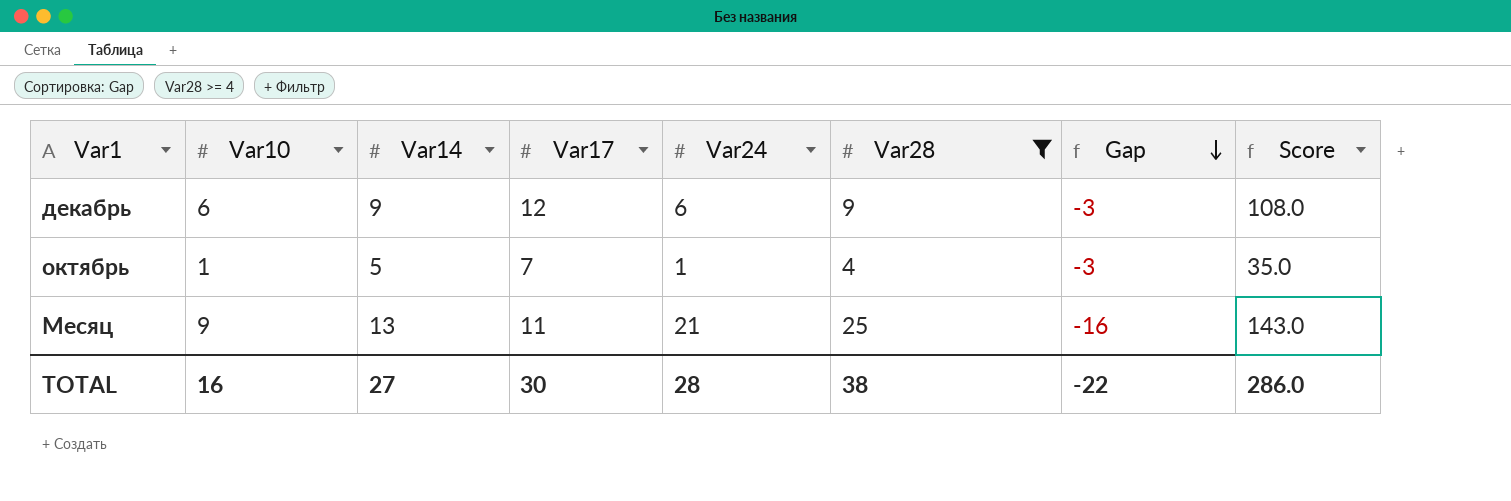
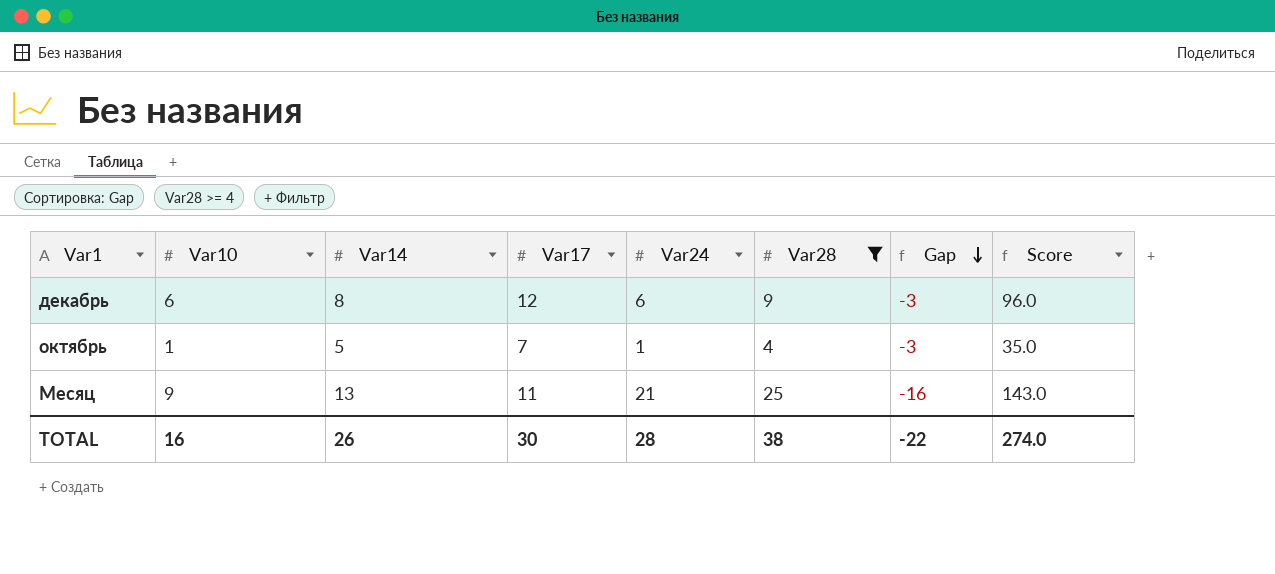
декабрь | Var14: 9 -> 8
декабрь | Score: 108.0 -> 96.0
TOTAL | Var14: 27 -> 26
TOTAL | Score: 286.0 -> 274.0

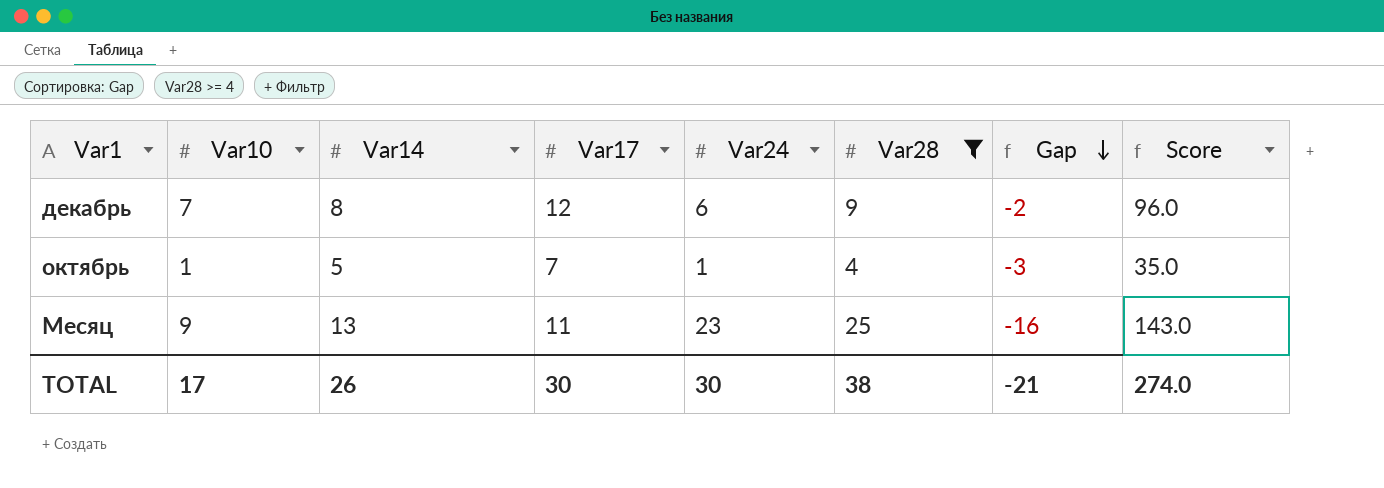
декабрь | Var10: 6 -> 7
декабрь | Gap: -3 -> -2
Месяц | Var24: 21 -> 23
TOTAL | Var10: 16 -> 17
TOTAL | Var24: 28 -> 30
TOTAL | Gap: -22 -> -21

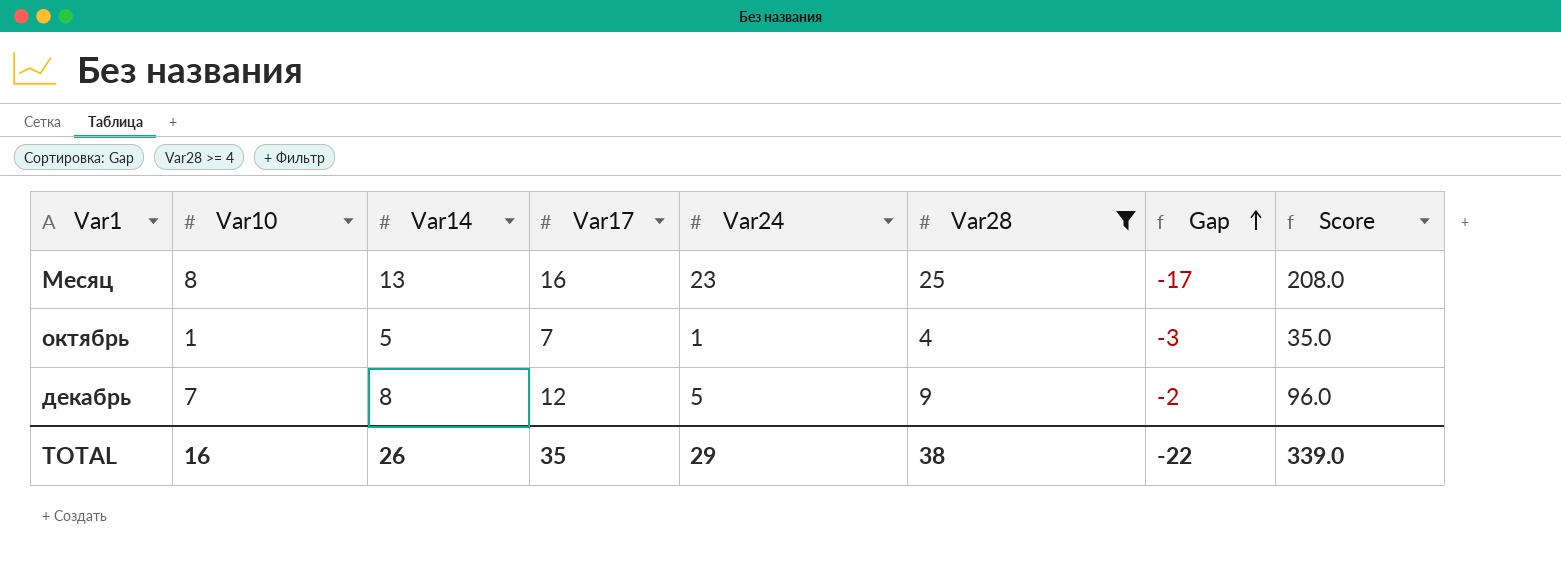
row order: Gap descending -> Gap ascending
Месяц | Var10: 9 -> 8
Месяц | Var17: 11 -> 16
Месяц | Gap: -16 -> -17
Месяц | Score: 143.0 -> 208.0
декабрь | Var24: 6 -> 5
TOTAL | Var10: 17 -> 16
TOTAL | Var17: 30 -> 35
TOTAL | Var24: 30 -> 29
TOTAL | Gap: -21 -> -22
TOTAL | Score: 274.0 -> 339.0

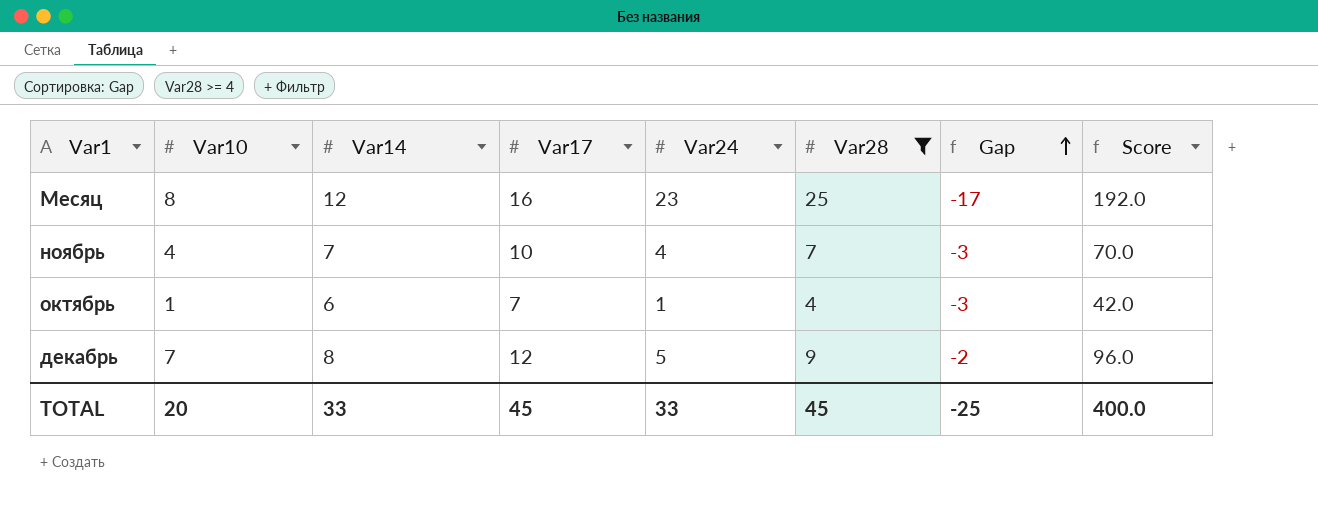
Месяц | Var14: 13 -> 12
Месяц | Score: 208.0 -> 192.0
row ноябрь: none -> 4 | 7 | 10 | 4 | 7 | -3 | 70.0
октябрь | Var14: 5 -> 6
октябрь | Score: 35.0 -> 42.0
TOTAL | Var10: 16 -> 20
TOTAL | Var14: 26 -> 33
TOTAL | Var17: 35 -> 45
TOTAL | Var24: 29 -> 33
TOTAL | Var28: 38 -> 45
TOTAL | Gap: -22 -> -25
TOTAL | Score: 339.0 -> 400.0

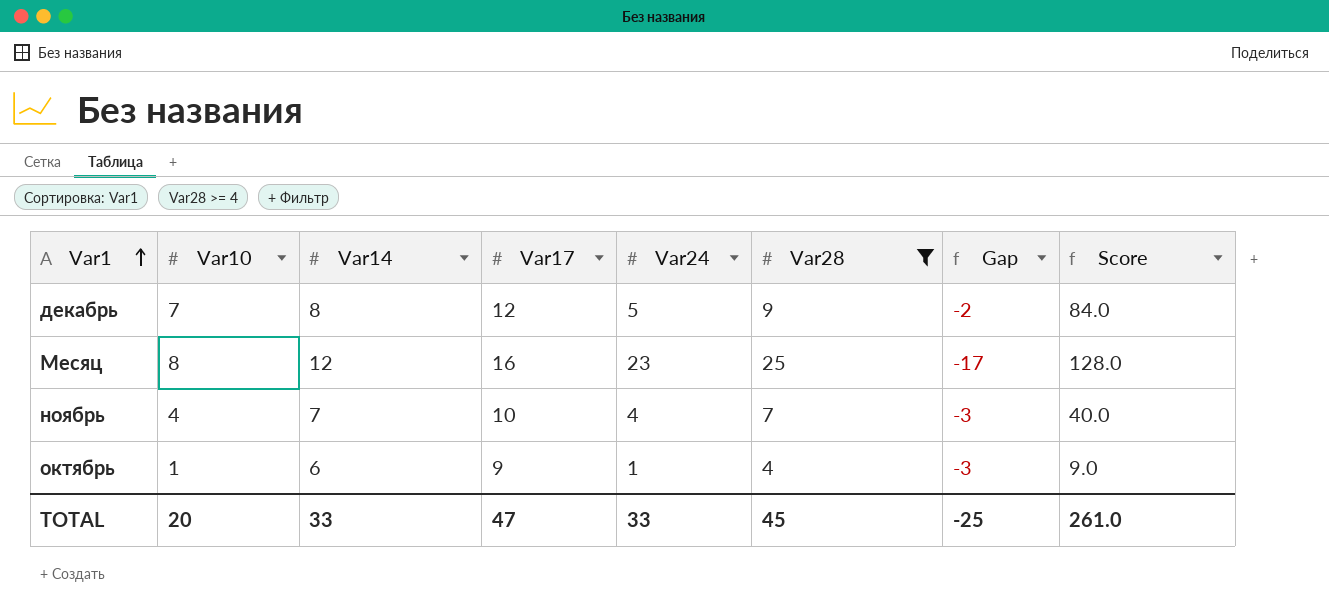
row order: Gap ascending -> Var1 ascending
column Score | formula: [Var14] * [Var17] -> [Var10] * [Var17]
октябрь | Var17: 7 -> 9
TOTAL | Var17: 45 -> 47
TOTAL | Score: 400.0 -> 261.0

